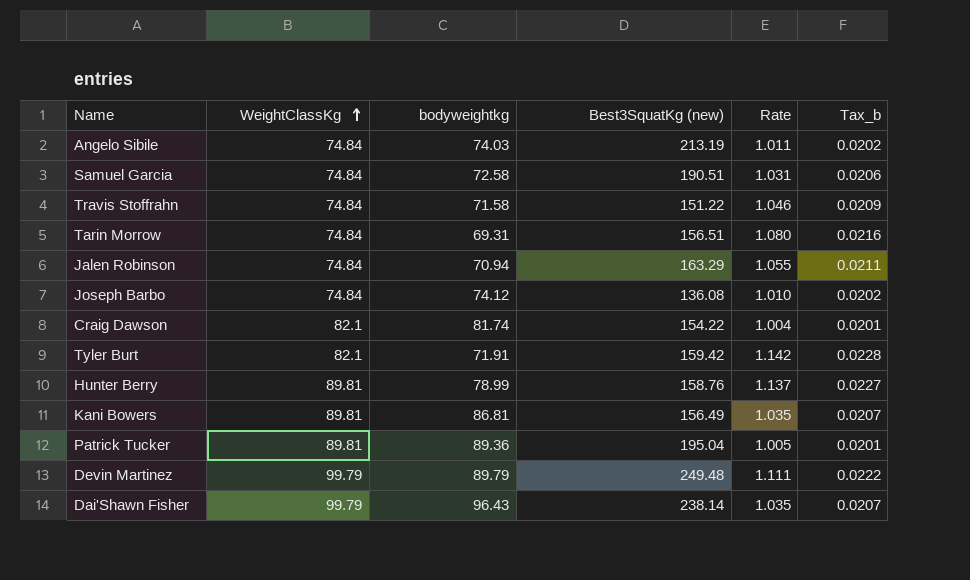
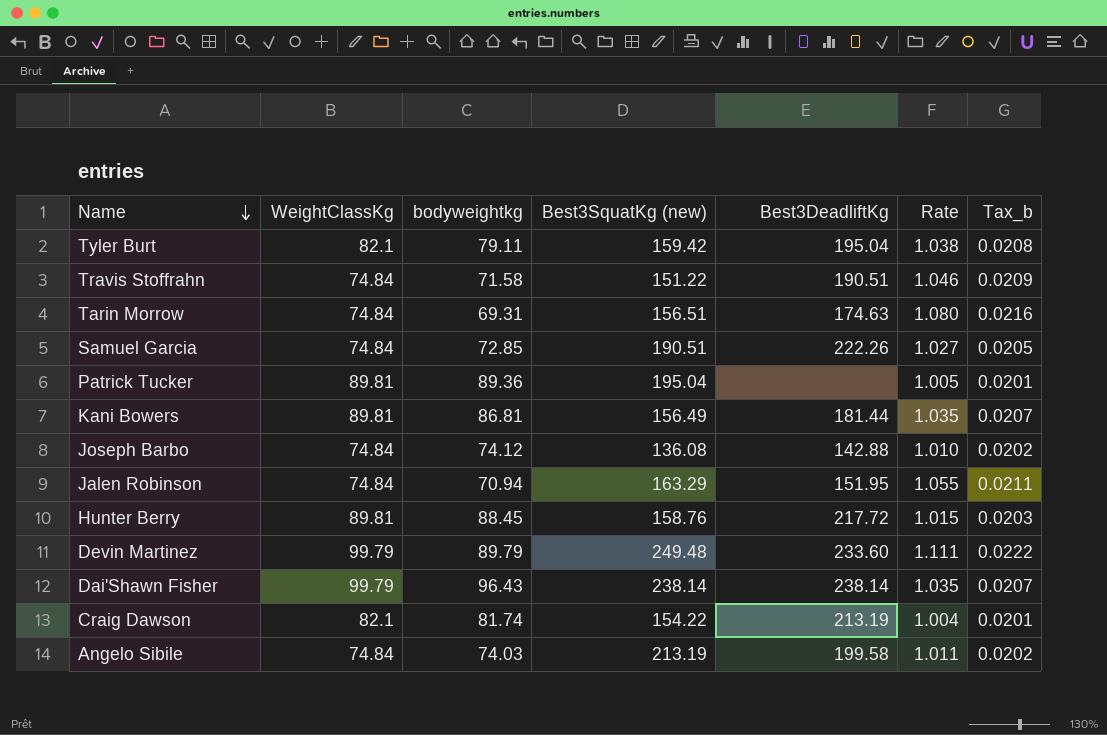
row order: WeightClassKg ascending -> Name descending
column Best3DeadliftKg | position: none -> 5
Tyler Burt | bodyweightkg: 71.91 -> 79.11
Tyler Burt | Rate: 1.142 -> 1.038
Tyler Burt | Tax_b: 0.0228 -> 0.0208
Samuel Garcia | bodyweightkg: 72.58 -> 72.85
Samuel Garcia | Rate: 1.031 -> 1.027
Samuel Garcia | Tax_b: 0.0206 -> 0.0205
Hunter Berry | bodyweightkg: 78.99 -> 88.45
Hunter Berry | Rate: 1.137 -> 1.015
Hunter Berry | Tax_b: 0.0227 -> 0.0203

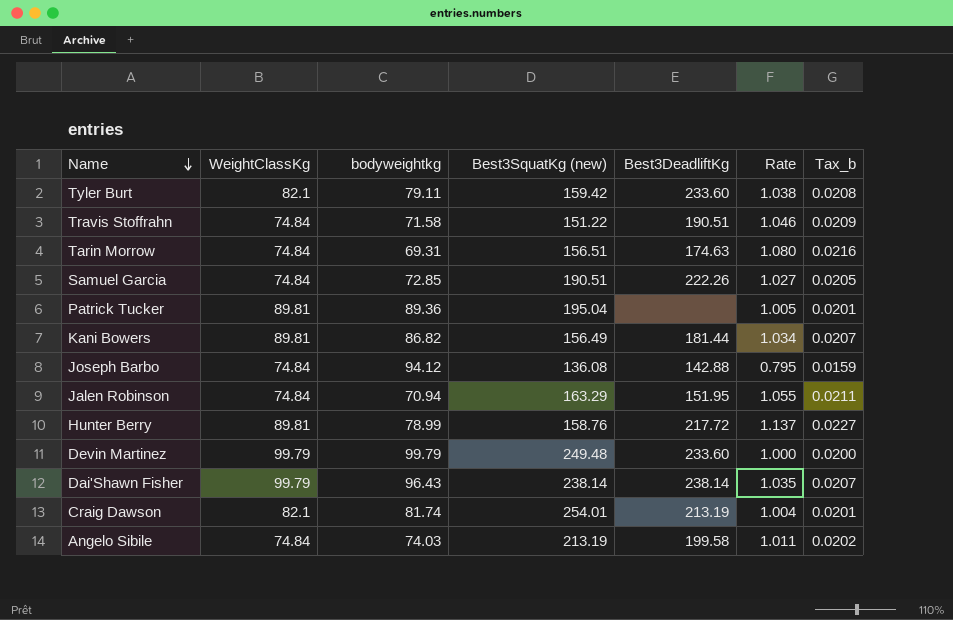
Tyler Burt | Best3DeadliftKg: 195.04 -> 233.60
Kani Bowers | bodyweightkg: 86.81 -> 86.82
Kani Bowers | Rate: 1.035 -> 1.034
Joseph Barbo | bodyweightkg: 74.12 -> 94.12
Joseph Barbo | Rate: 1.010 -> 0.795
Joseph Barbo | Tax_b: 0.0202 -> 0.0159
Hunter Berry | bodyweightkg: 88.45 -> 78.99
Hunter Berry | Rate: 1.015 -> 1.137
Hunter Berry | Tax_b: 0.0203 -> 0.0227
Devin Martinez | bodyweightkg: 89.79 -> 99.79
Devin Martinez | Rate: 1.111 -> 1.000
Devin Martinez | Tax_b: 0.0222 -> 0.0200
Craig Dawson | Best3SquatKg (new): 154.22 -> 254.01

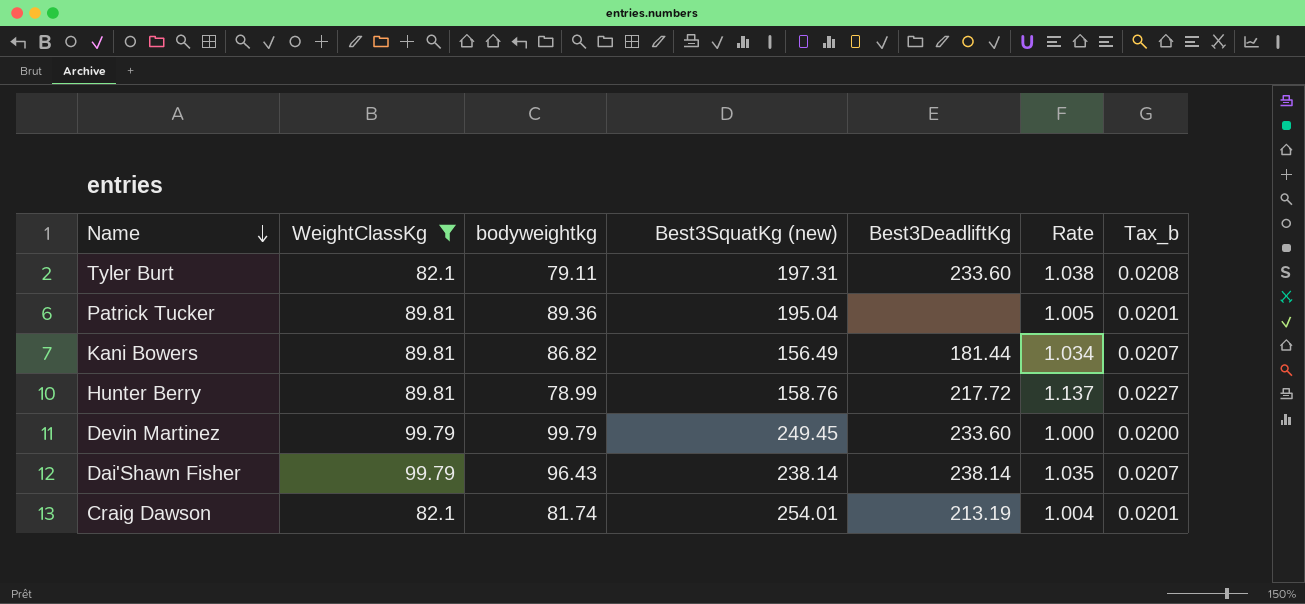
filter: none -> WeightClassKg != 74.84
Tyler Burt | Best3SquatKg (new): 159.42 -> 197.31
Devin Martinez | Best3SquatKg (new): 249.48 -> 249.45

